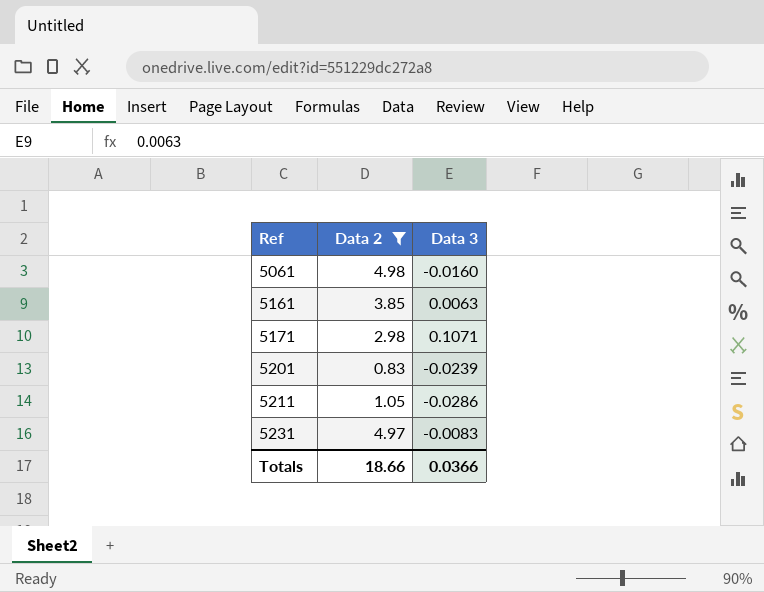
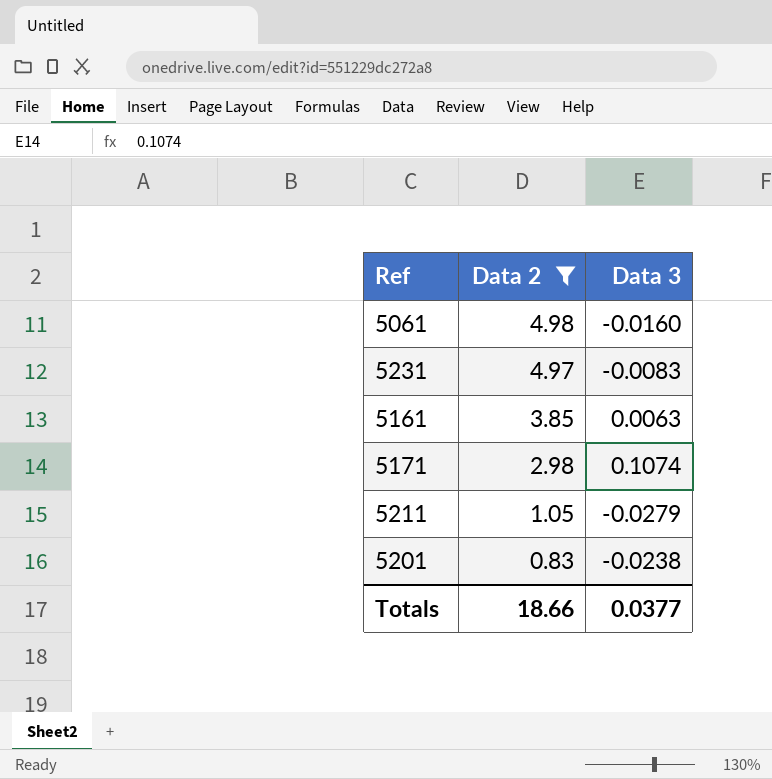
row order: Ref ascending -> Data 2 descending
5171 | Data 3: 0.1071 -> 0.1074
5211 | Data 3: -0.0286 -> -0.0279
5201 | Data 3: -0.0239 -> -0.0238
Totals | Data 3: 0.0366 -> 0.0377

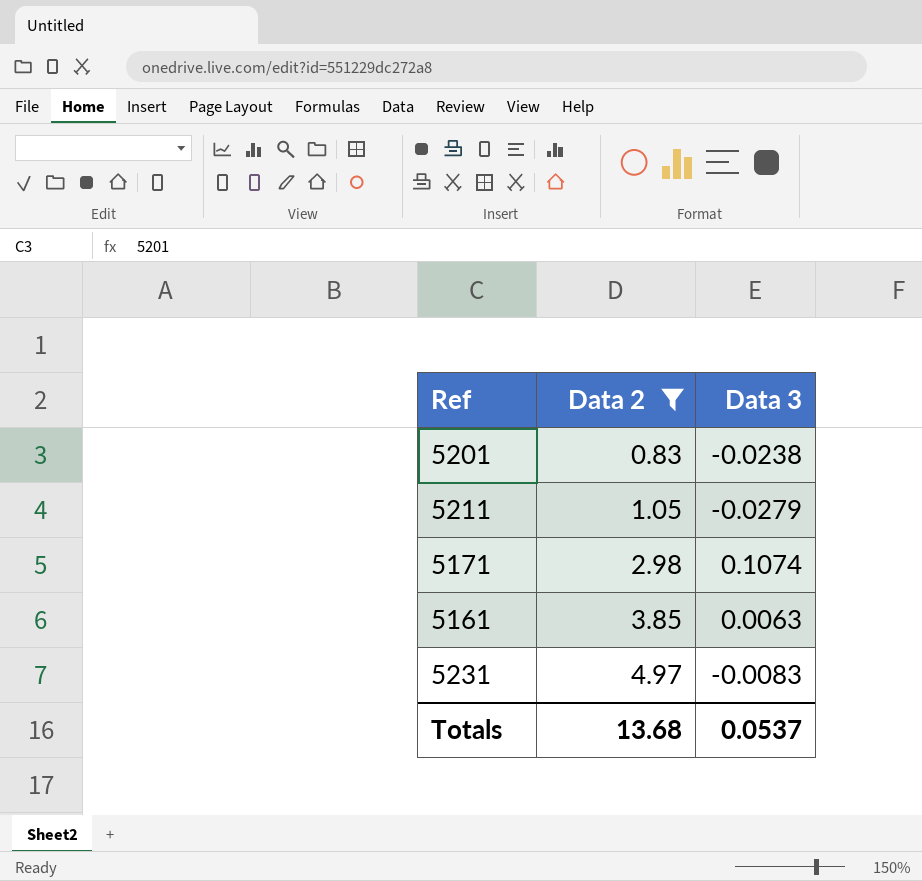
row order: Data 2 descending -> Data 2 ascending
row 5061: 4.98 | -0.0160 -> none
Totals | Data 2: 18.66 -> 13.68
Totals | Data 3: 0.0377 -> 0.0537

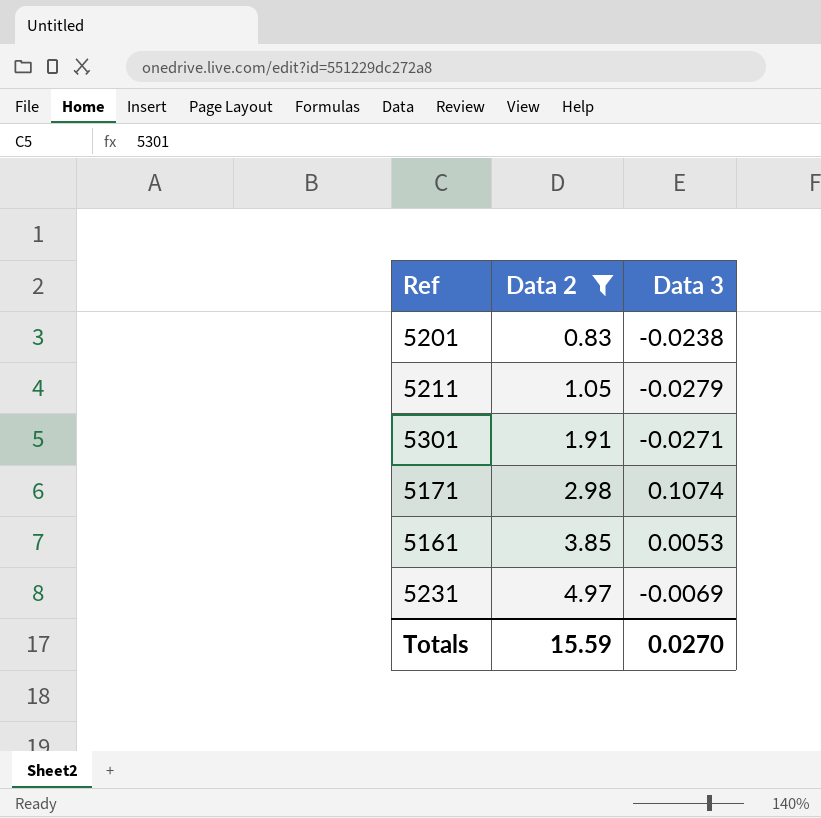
row 5301: none -> 1.91 | -0.0271
5161 | Data 3: 0.0063 -> 0.0053
5231 | Data 3: -0.0083 -> -0.0069
Totals | Data 2: 13.68 -> 15.59
Totals | Data 3: 0.0537 -> 0.0270

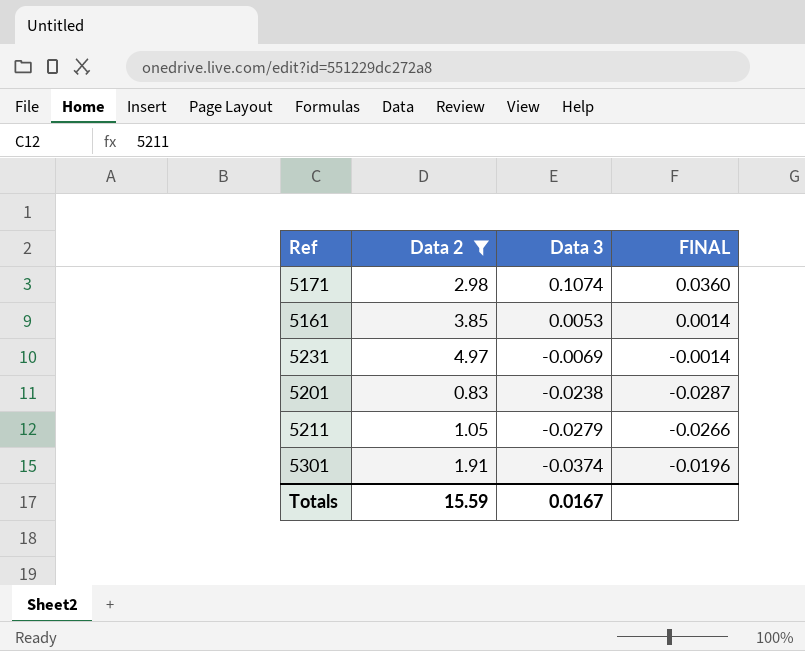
row order: Data 2 ascending -> Data 3 descending
column FINAL | formula: none -> [Data 3] / [Data 2]
5301 | Data 3: -0.0271 -> -0.0374
Totals | Data 3: 0.0270 -> 0.0167

